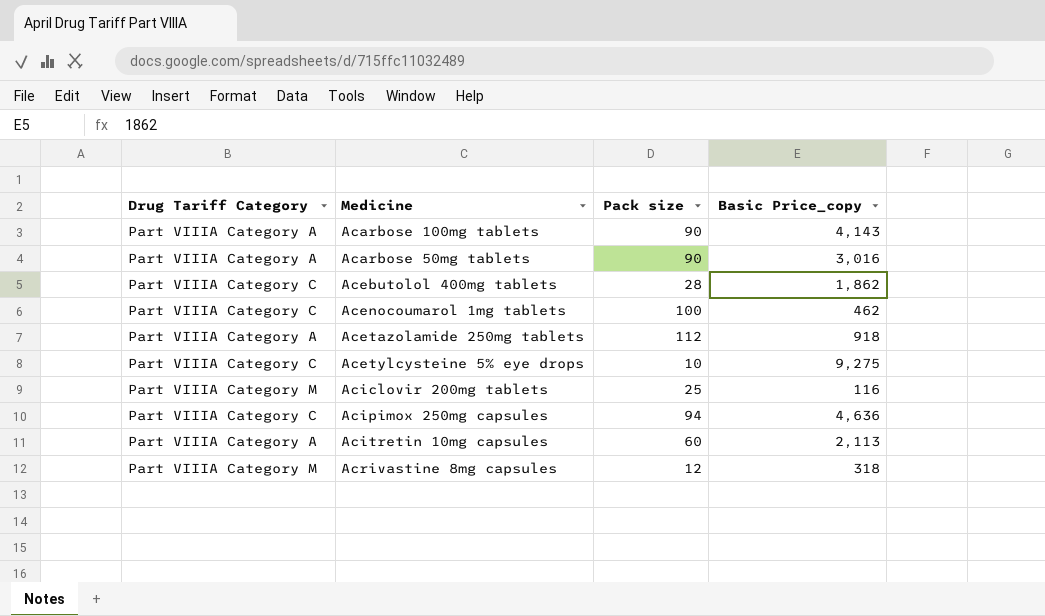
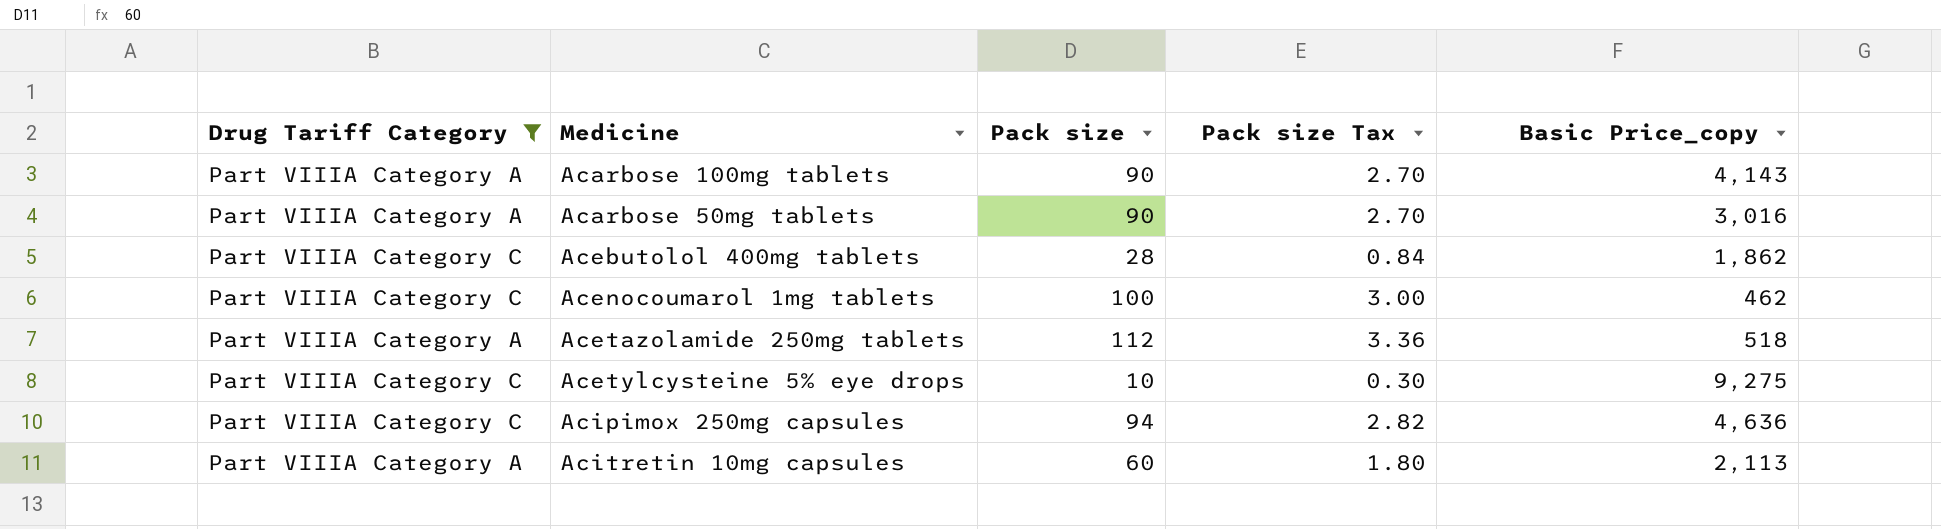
filter: none -> Drug Tariff Category != Part VIIIA Category M
column Pack size Tax | formula: none -> [Pack size] * 0.03
Acetazolamide 250mg tablets | Basic Price_copy: 918 -> 518

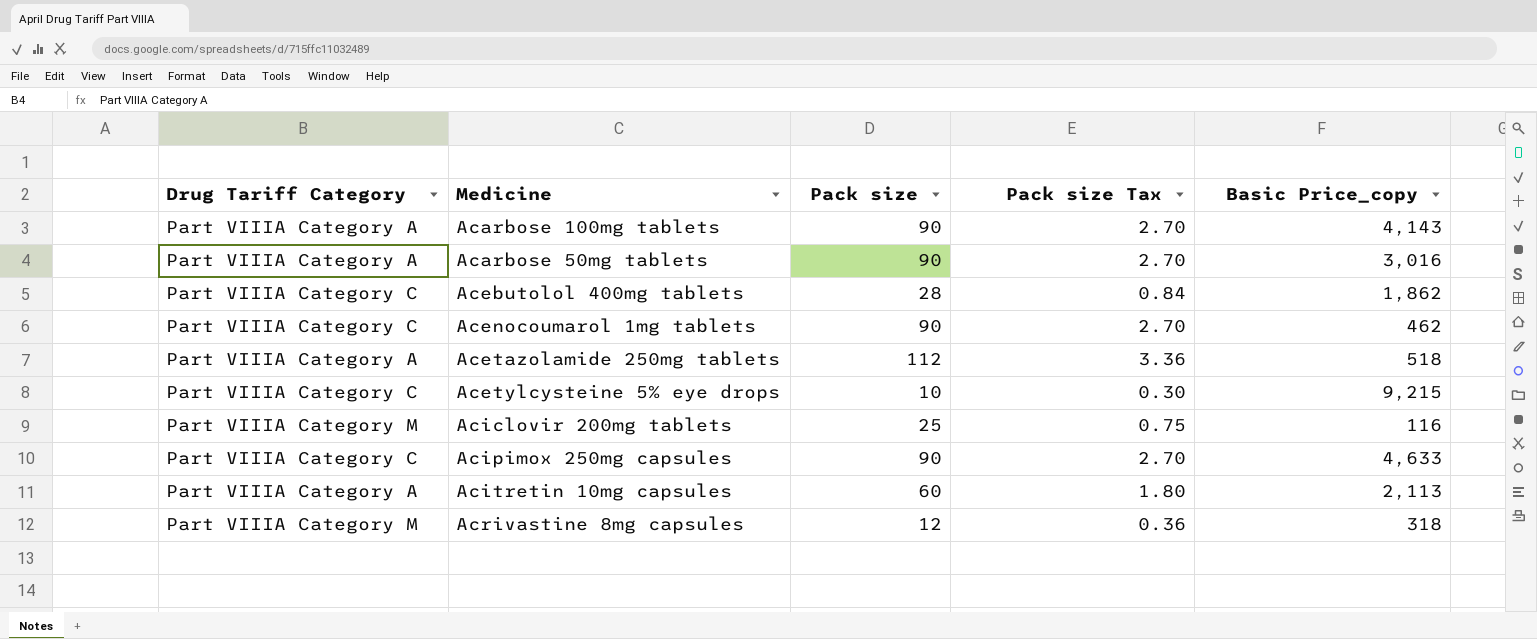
filter: Drug Tariff Category != Part VIIIA Category M -> none
Acenocoumarol 1mg tablets | Pack size: 100 -> 90
Acenocoumarol 1mg tablets | Pack size Tax: 3.00 -> 2.70
Acetylcysteine 5% eye drops | Basic Price_copy: 9,275 -> 9,215
Acipimox 250mg capsules | Pack size: 94 -> 90
Acipimox 250mg capsules | Pack size Tax: 2.82 -> 2.70
Acipimox 250mg capsules | Basic Price_copy: 4,636 -> 4,633

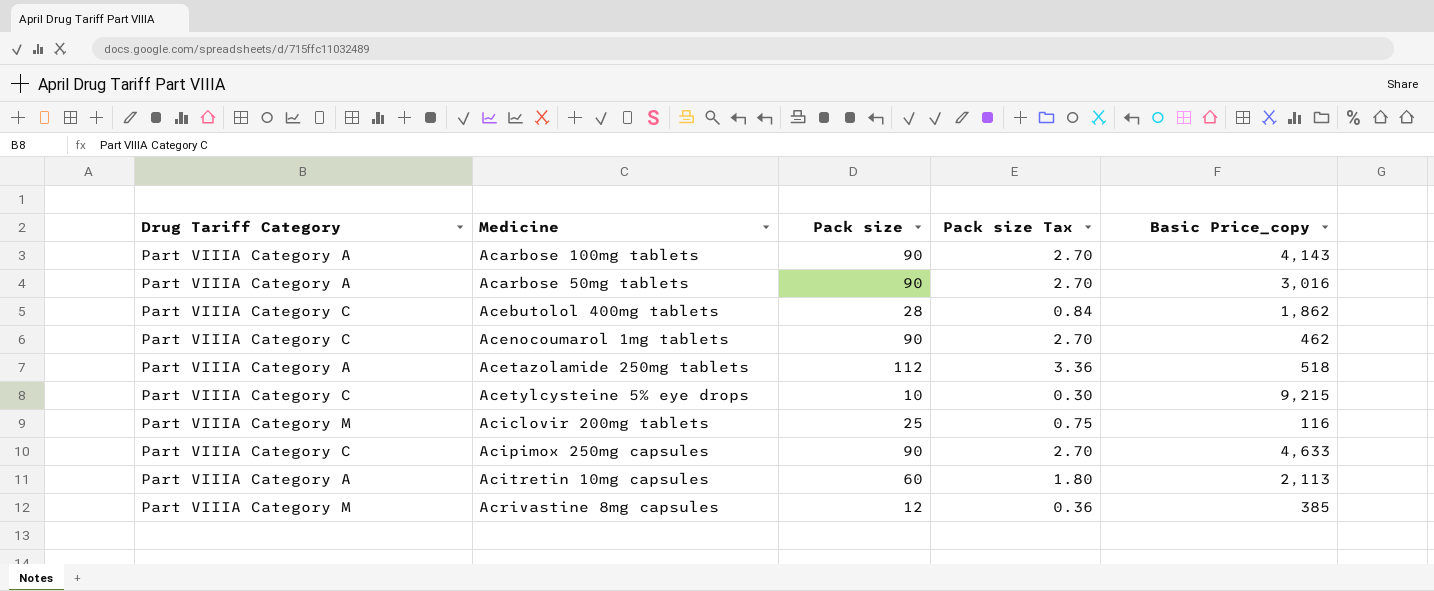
Acrivastine 8mg capsules | Basic Price_copy: 318 -> 385

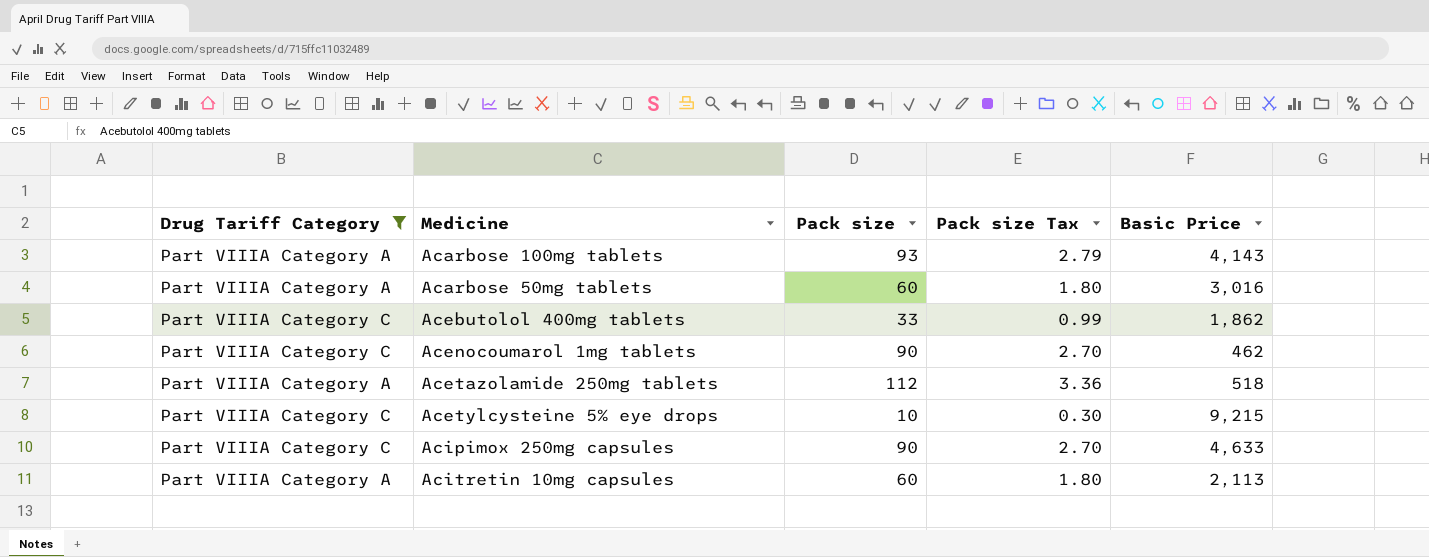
filter: none -> Drug Tariff Category != Part VIIIA Category M
column name: Basic Price_copy -> Basic Price
Acarbose 100mg tablets | Pack size: 90 -> 93
Acarbose 100mg tablets | Pack size Tax: 2.70 -> 2.79
Acarbose 50mg tablets | Pack size: 90 -> 60
Acarbose 50mg tablets | Pack size Tax: 2.70 -> 1.80
Acebutolol 400mg tablets | Pack size: 28 -> 33
Acebutolol 400mg tablets | Pack size Tax: 0.84 -> 0.99

